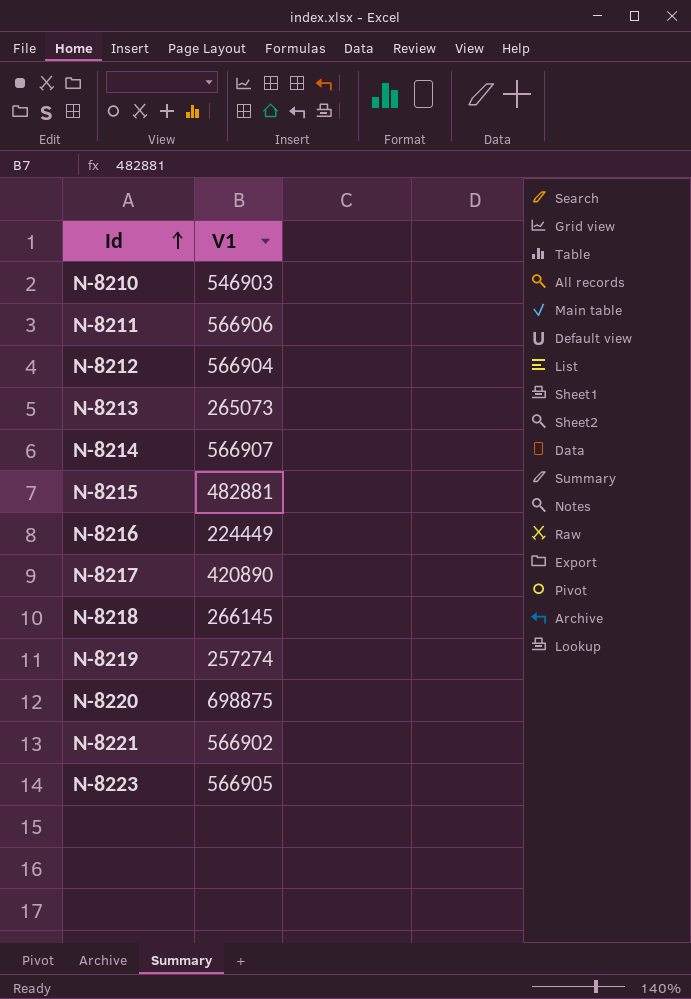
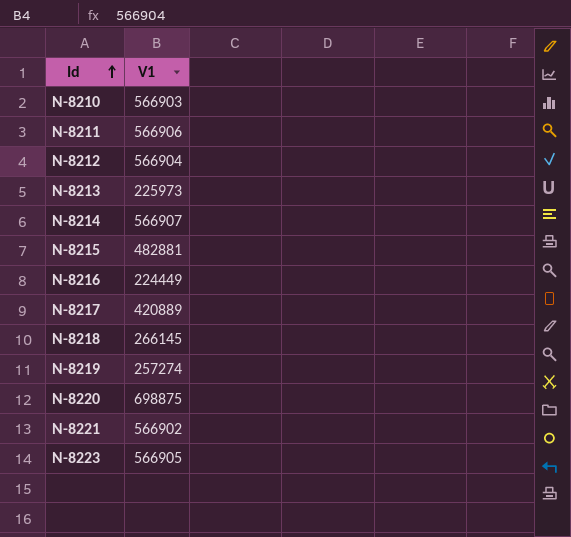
N-8210 | V1: 546903 -> 566903
N-8213 | V1: 265073 -> 225973
N-8217 | V1: 420890 -> 420889

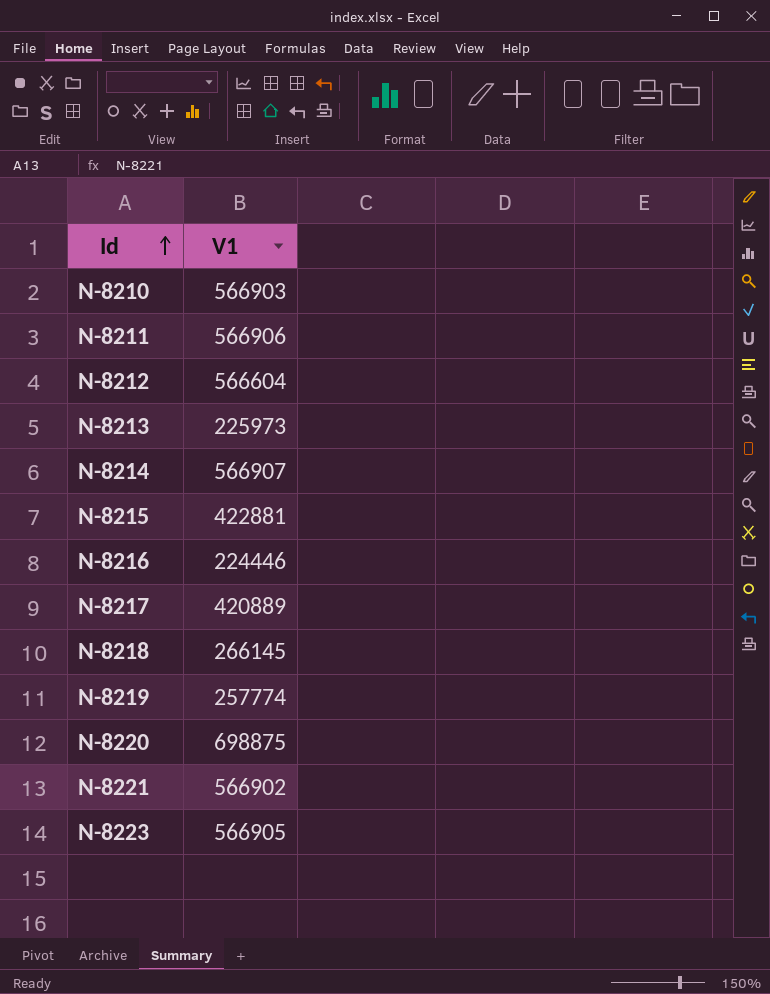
N-8212 | V1: 566904 -> 566604
N-8215 | V1: 482881 -> 422881
N-8216 | V1: 224449 -> 224446
N-8219 | V1: 257274 -> 257774

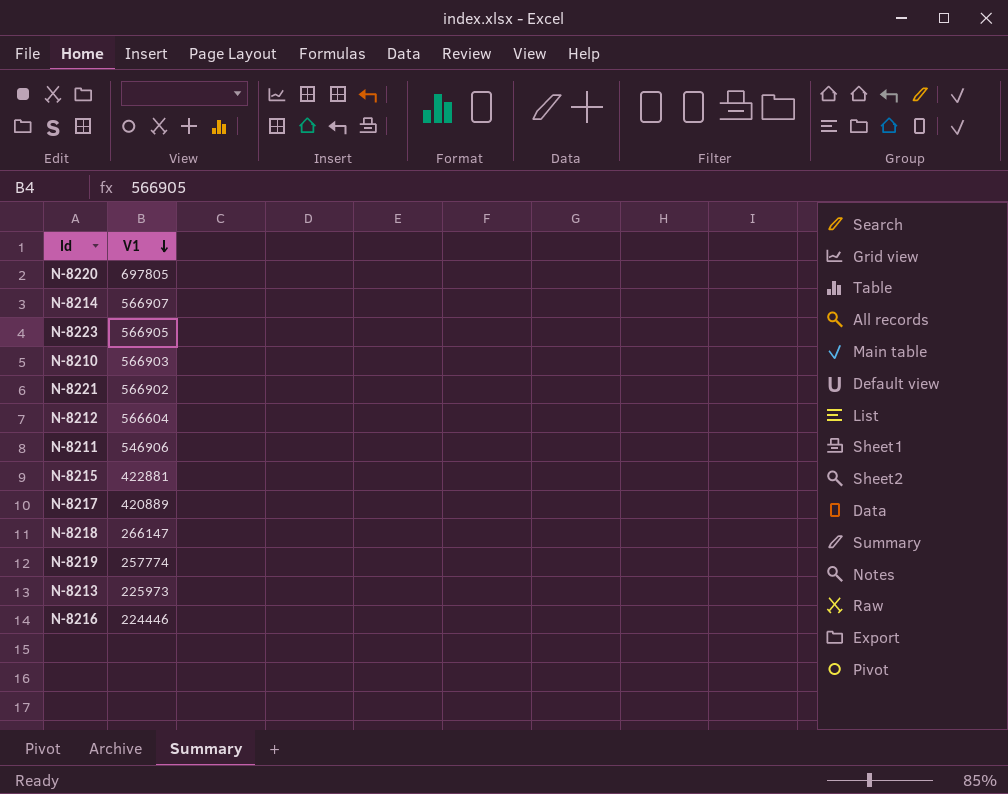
row order: Id ascending -> V1 descending
N-8220 | V1: 698875 -> 697805
N-8211 | V1: 566906 -> 546906
N-8218 | V1: 266145 -> 266147

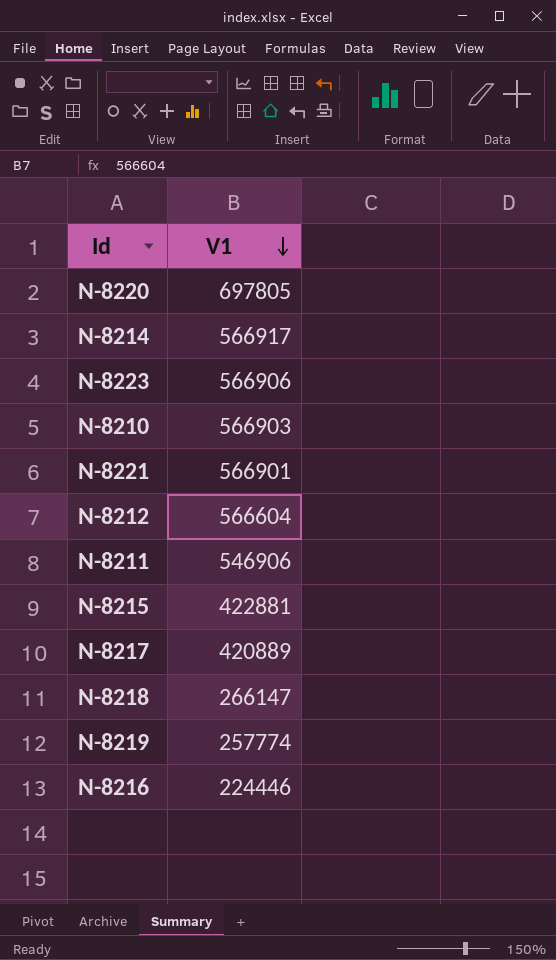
row N-8213: 225973 -> none
N-8214 | V1: 566907 -> 566917
N-8223 | V1: 566905 -> 566906
N-8221 | V1: 566902 -> 566901

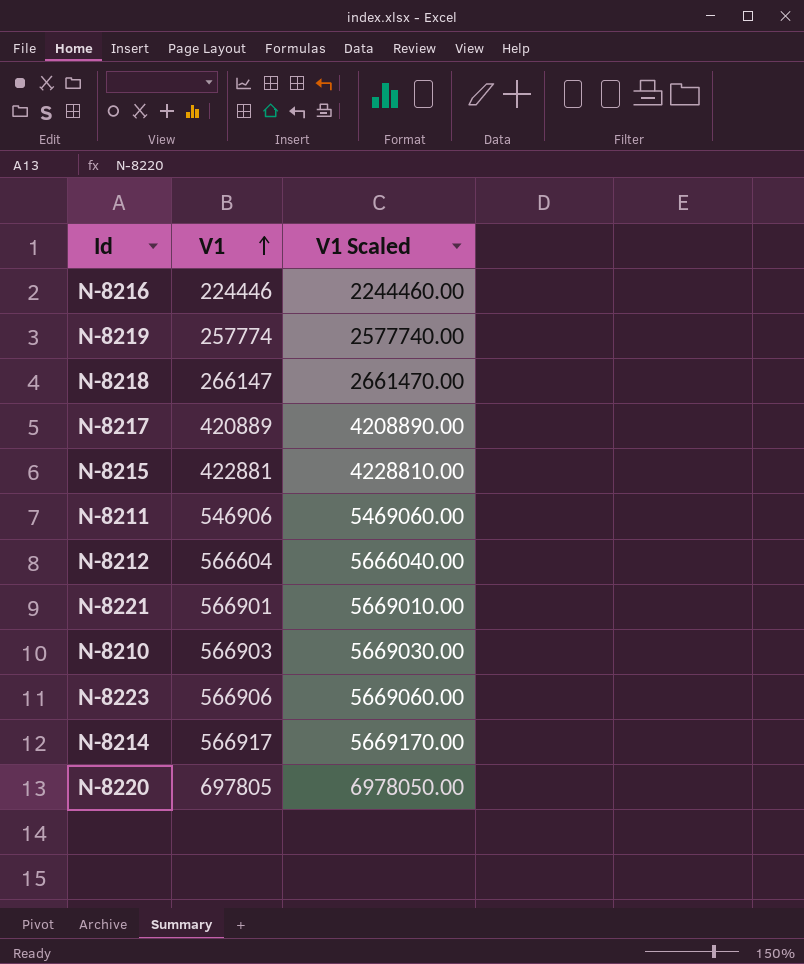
row order: V1 descending -> V1 ascending
column V1 Scaled | formula: none -> [V1] * 10

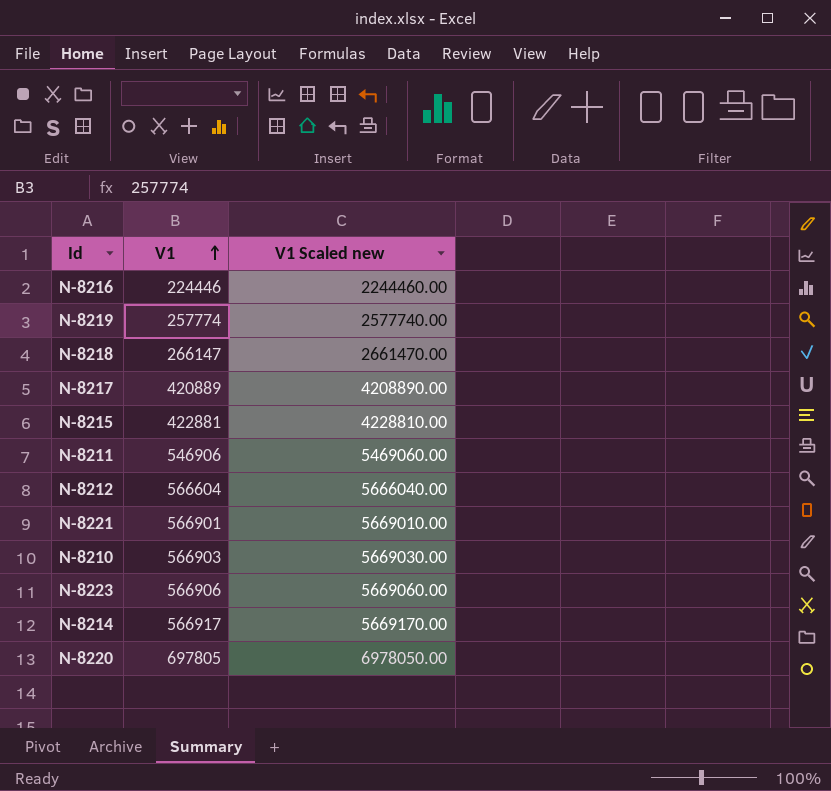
column name: V1 Scaled -> V1 Scaled new

